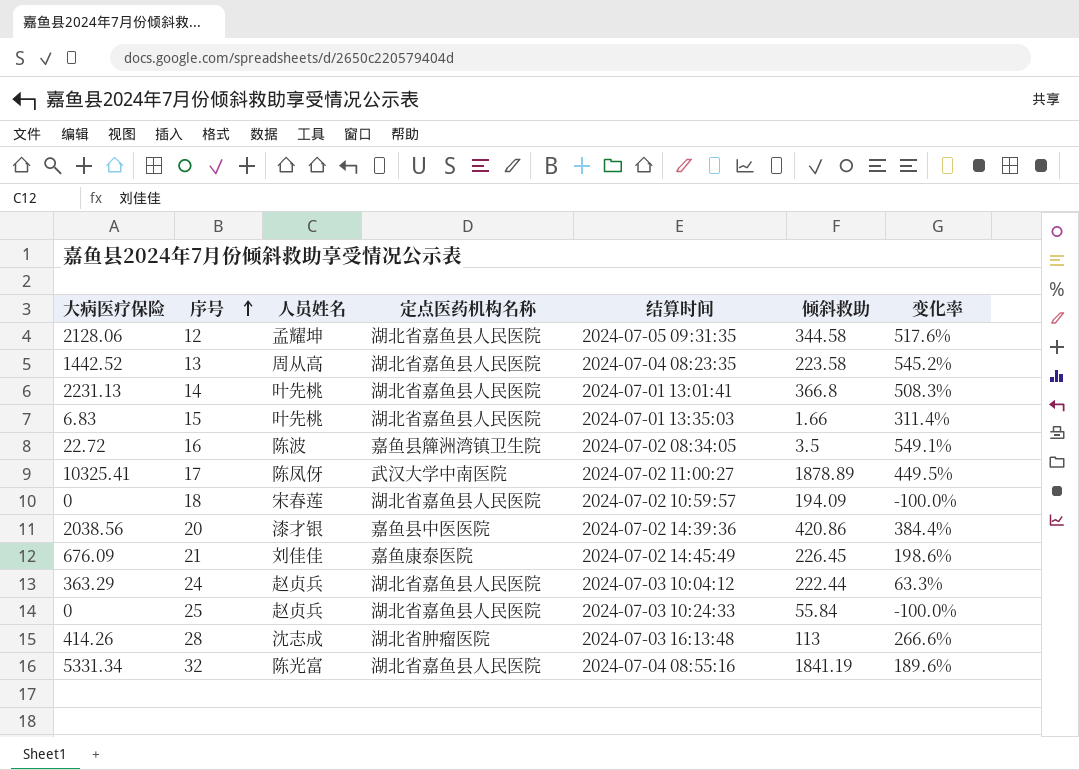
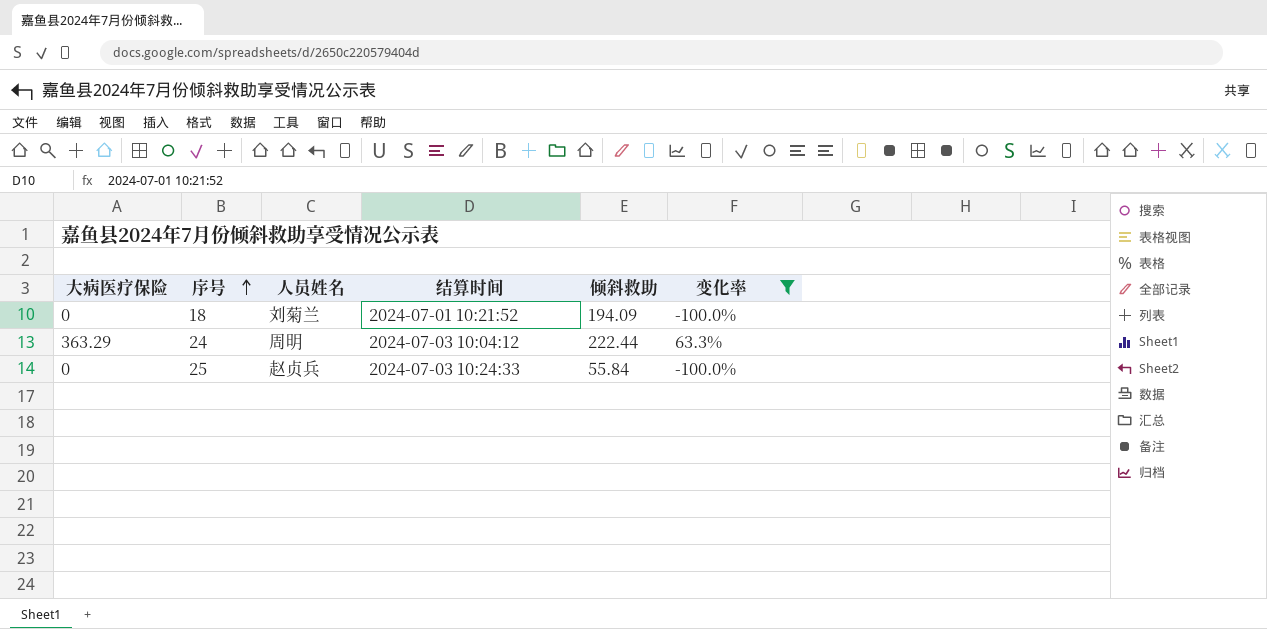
filter: none -> 变化率 <= 63.3%
column 定点医药机构名称 | position: 4 -> none
18 | 人员姓名: 宋春莲 -> 刘菊兰
18 | 结算时间: 2024-07-02 10:59:57 -> 2024-07-01 10:21:52
24 | 人员姓名: 赵贞兵 -> 周明

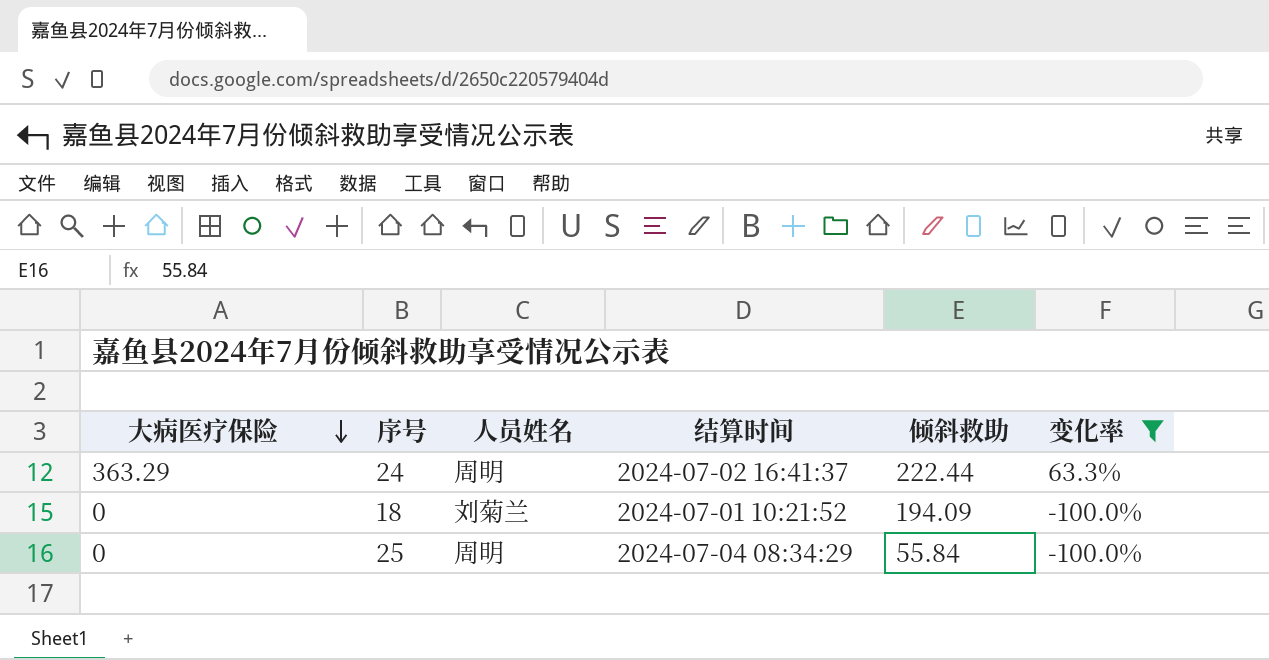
row order: 序号 ascending -> 大病医疗保险 descending
24 | 结算时间: 2024-07-03 10:04:12 -> 2024-07-02 16:41:37
25 | 人员姓名: 赵贞兵 -> 周明
25 | 结算时间: 2024-07-03 10:24:33 -> 2024-07-04 08:34:29

